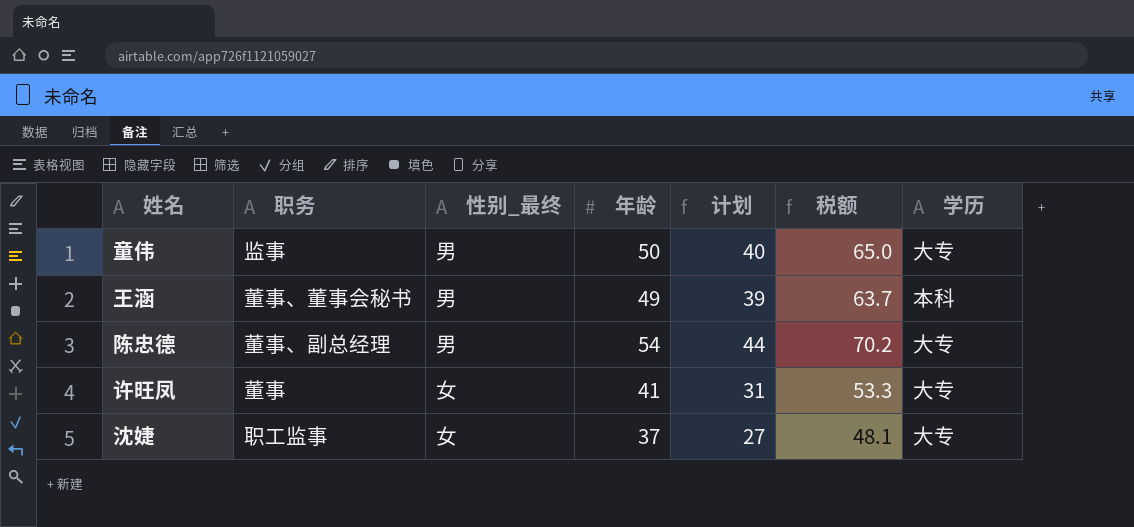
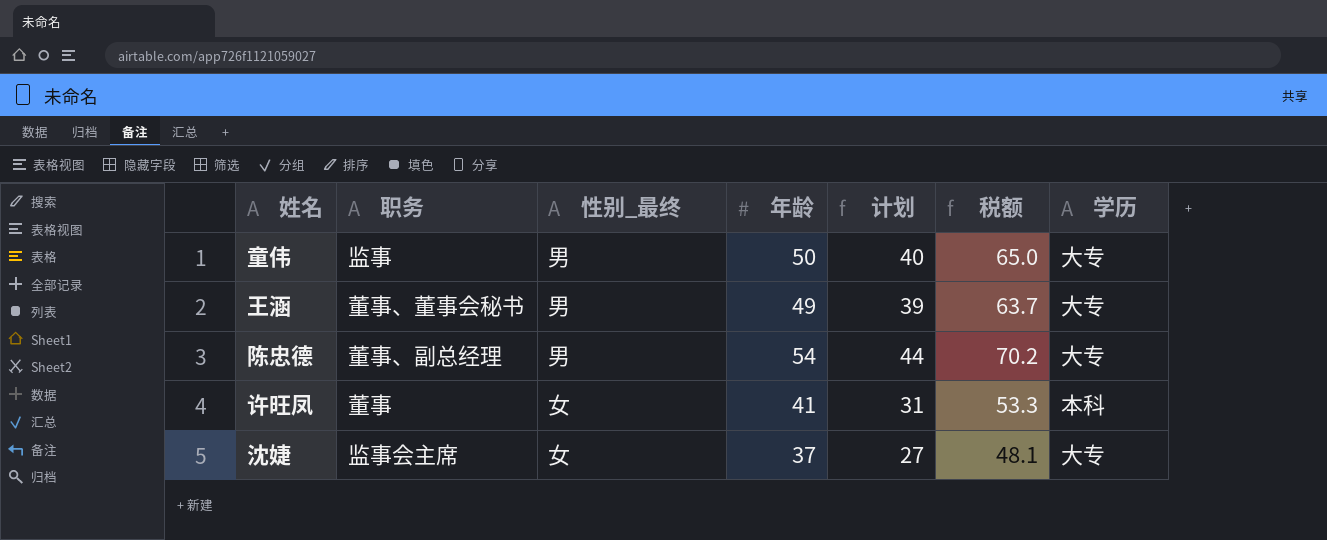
王涵 | 学历: 本科 -> 大专
许旺凤 | 学历: 大专 -> 本科
沈婕 | 职务: 职工监事 -> 监事会主席

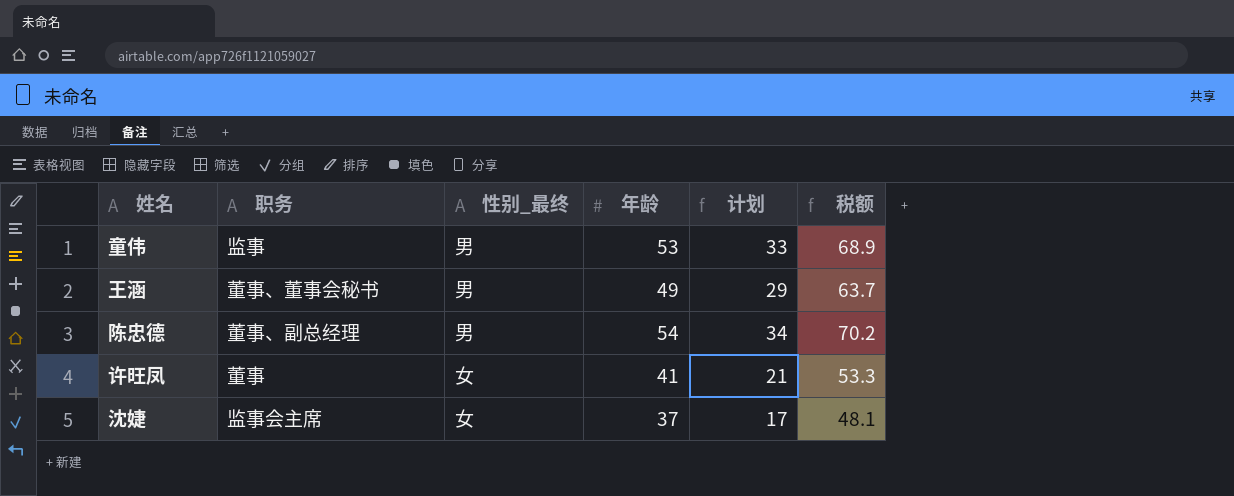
column 学历 | position: 7 -> none
column 计划 | formula: [年龄] - 10 -> [年龄] - 20
童伟 | 年龄: 50 -> 53
童伟 | 税额: 65.0 -> 68.9

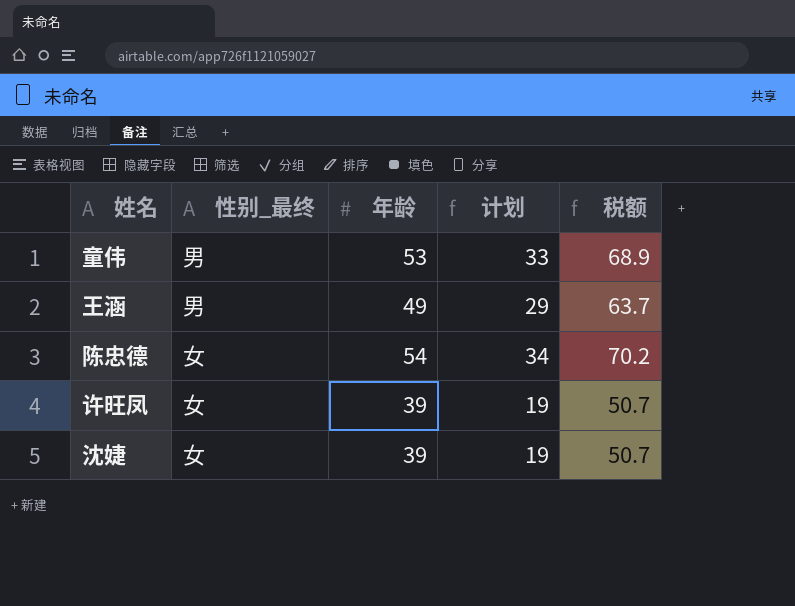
column 职务 | position: 2 -> none
陈忠德 | 性别_最终: 男 -> 女
许旺凤 | 年龄: 41 -> 39
许旺凤 | 计划: 21 -> 19
许旺凤 | 税额: 53.3 -> 50.7
沈婕 | 年龄: 37 -> 39
沈婕 | 计划: 17 -> 19
沈婕 | 税额: 48.1 -> 50.7

